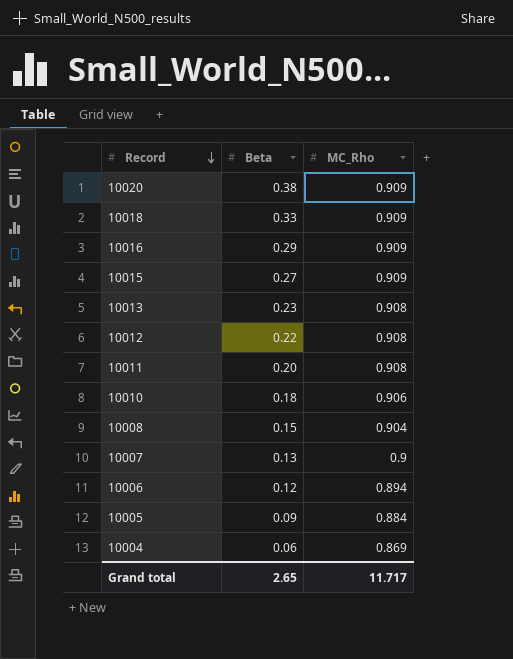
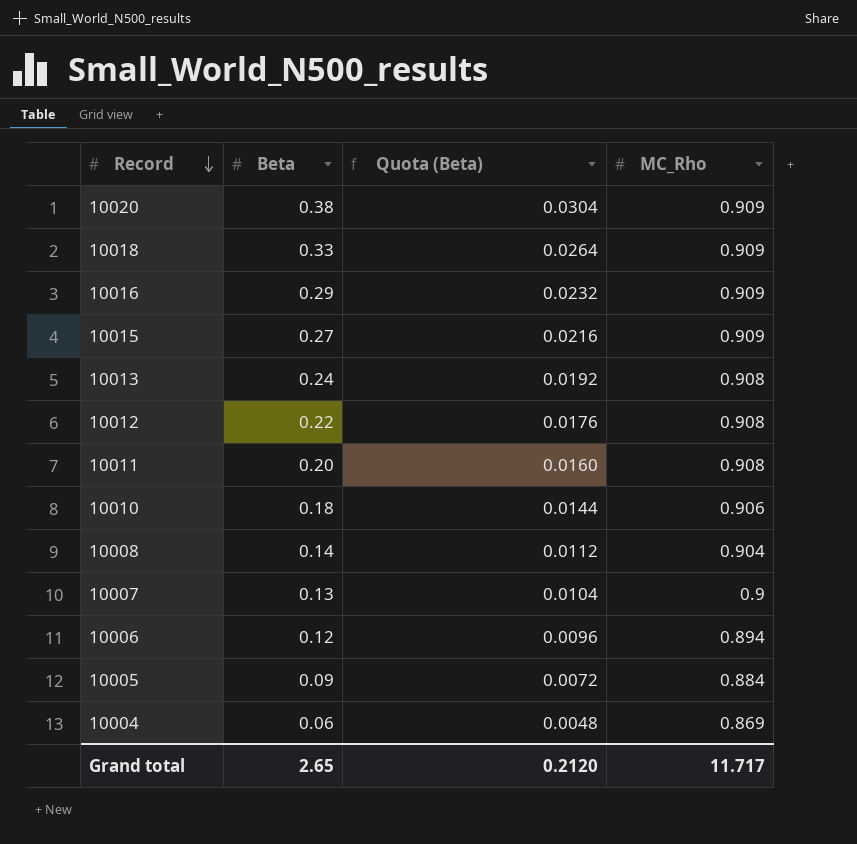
column Quota (Beta) | formula: none -> [Beta] * 0.08
10013 | Beta: 0.23 -> 0.24
10008 | Beta: 0.15 -> 0.14

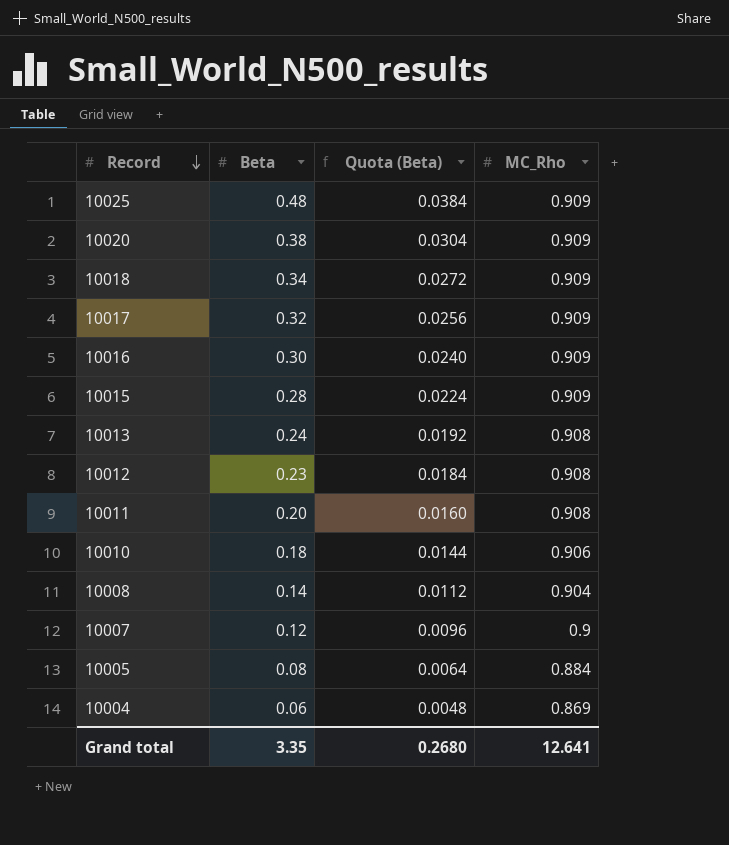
row 10006: 0.12 | 0.0096 | 0.894 -> none
row 10025: none -> 0.48 | 0.0384 | 0.909
10018 | Beta: 0.33 -> 0.34
10018 | Quota (Beta): 0.0264 -> 0.0272
row 10017: none -> 0.32 | 0.0256 | 0.909
10016 | Beta: 0.29 -> 0.30
10016 | Quota (Beta): 0.0232 -> 0.0240
10015 | Beta: 0.27 -> 0.28
10015 | Quota (Beta): 0.0216 -> 0.0224
10012 | Beta: 0.22 -> 0.23
10012 | Quota (Beta): 0.0176 -> 0.0184
10007 | Beta: 0.13 -> 0.12
10007 | Quota (Beta): 0.0104 -> 0.0096
10005 | Beta: 0.09 -> 0.08
10005 | Quota (Beta): 0.0072 -> 0.0064
Grand total | Beta: 2.65 -> 3.35
Grand total | Quota (Beta): 0.2120 -> 0.2680
Grand total | MC_Rho: 11.717 -> 12.641

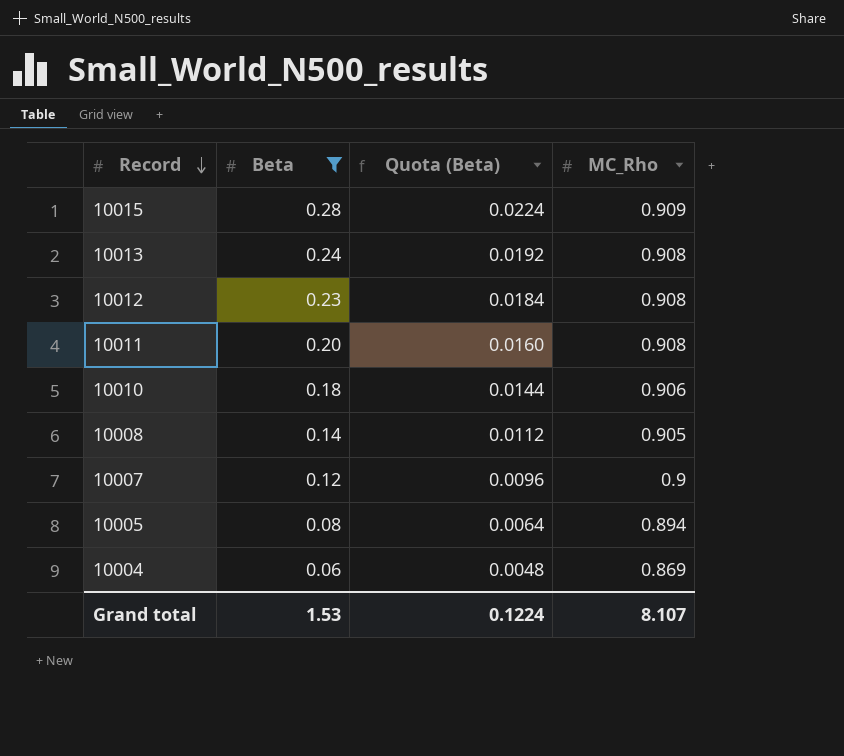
filter: none -> Beta <= 0.28
10008 | MC_Rho: 0.904 -> 0.905
10005 | MC_Rho: 0.884 -> 0.894
Grand total | Beta: 3.35 -> 1.53
Grand total | Quota (Beta): 0.2680 -> 0.1224
Grand total | MC_Rho: 12.641 -> 8.107

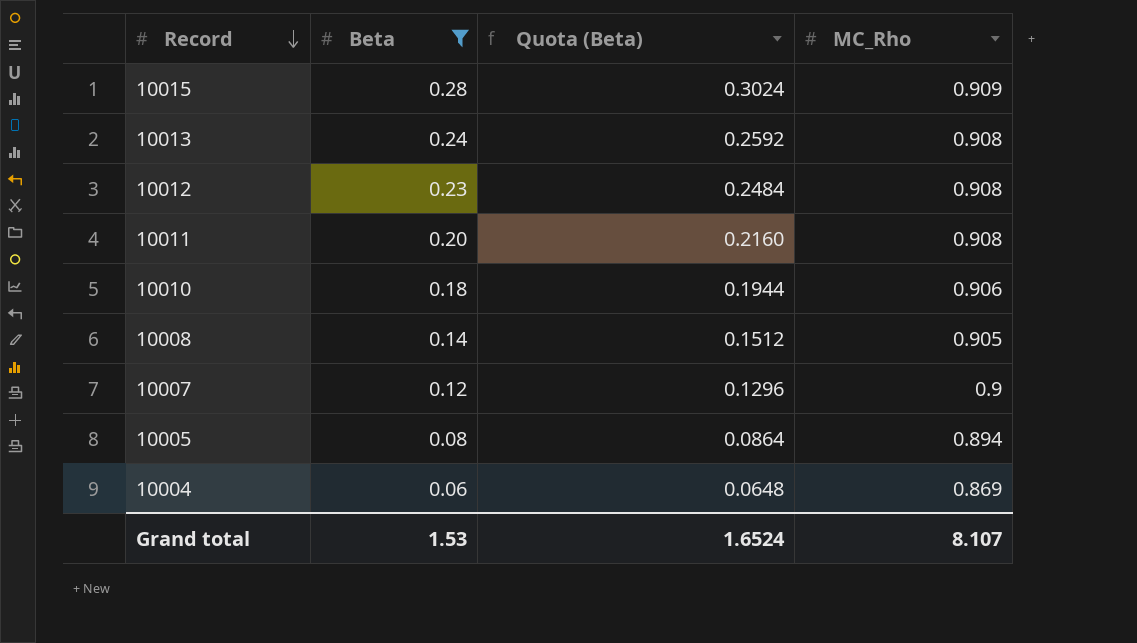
column Quota (Beta) | formula: [Beta] * 0.08 -> [Beta] * 1.08
Grand total | Quota (Beta): 0.1224 -> 1.6524

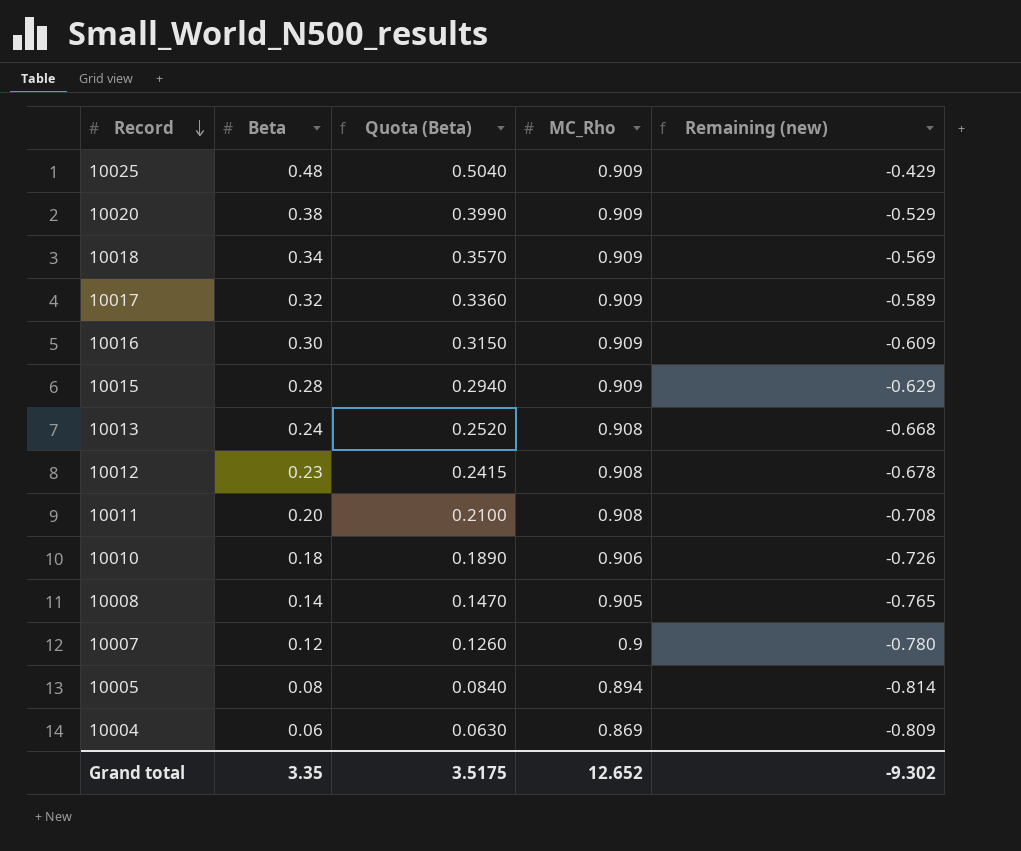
filter: Beta <= 0.28 -> none
column Quota (Beta) | formula: [Beta] * 1.08 -> [Beta] * 1.05
column Remaining (new) | formula: none -> [Beta] - [MC_Rho]
Grand total | Beta: 1.53 -> 3.35
Grand total | Quota (Beta): 1.6524 -> 3.5175
Grand total | MC_Rho: 8.107 -> 12.652

